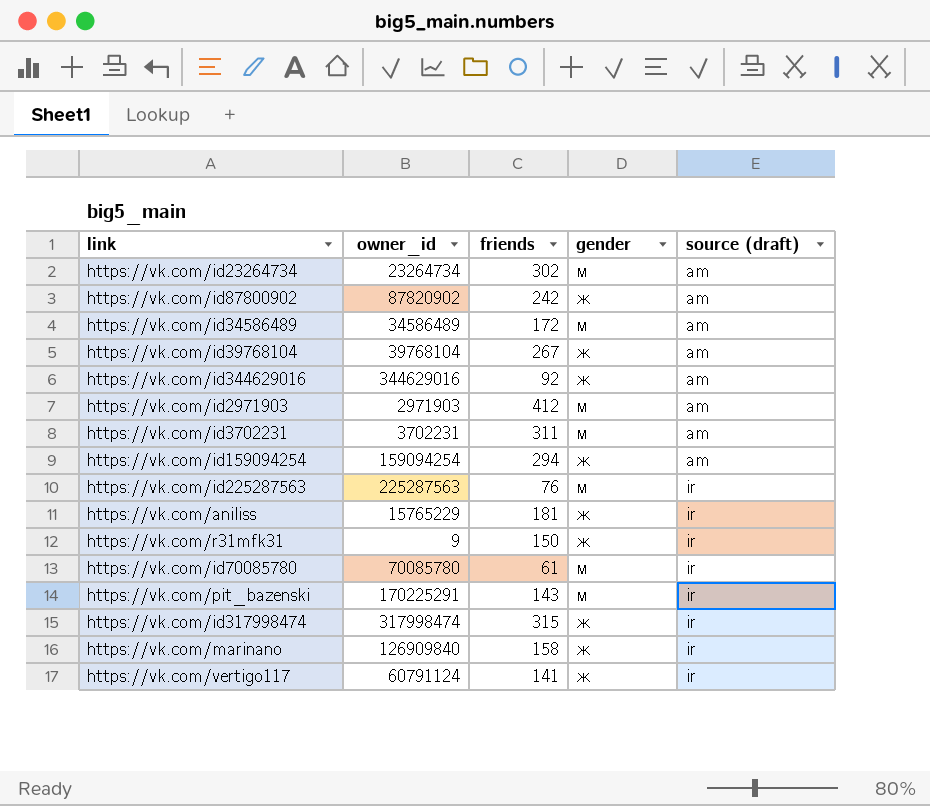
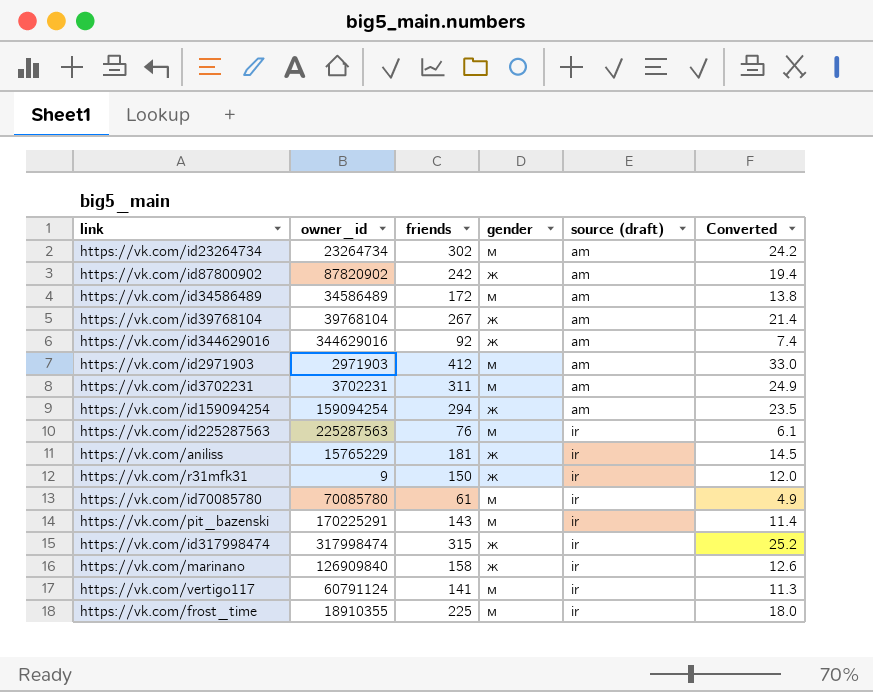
column Converted | formula: none -> [friends] * 0.08
https://vk.com/vertigo117 | gender: ж -> м
row https://vk.com/frost_time: none -> 18910355 | 225 | м | ir | 18.0

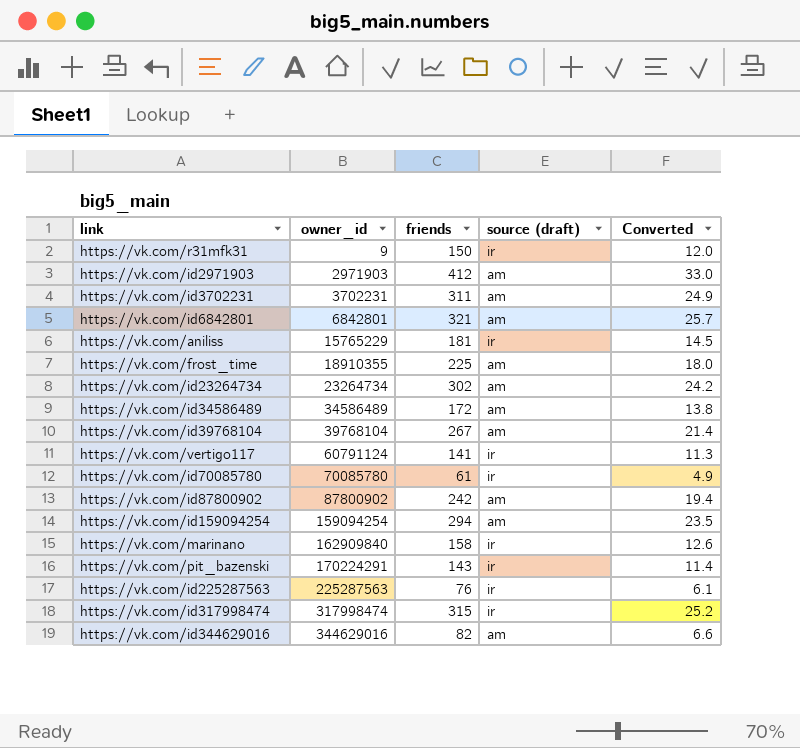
row order: source (draft) ascending -> owner_id ascending
column gender | position: 4 -> none
row https://vk.com/id6842801: none -> 6842801 | 321 | am | 25.7
https://vk.com/frost_time | source (draft): ir -> am
https://vk.com/id87800902 | owner_id: 87820902 -> 87800902
https://vk.com/marinano | owner_id: 126909840 -> 162909840
https://vk.com/pit_bazenski | owner_id: 170225291 -> 170224291
https://vk.com/id344629016 | friends: 92 -> 82
https://vk.com/id344629016 | Converted: 7.4 -> 6.6

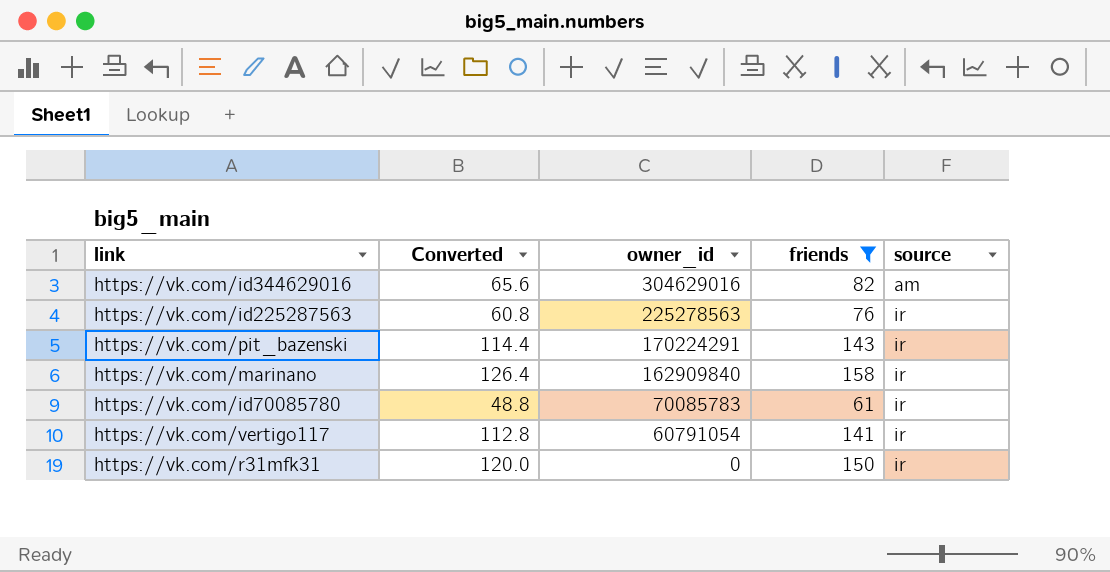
filter: none -> friends <= 158
row order: owner_id ascending -> owner_id descending
column Converted | formula: [friends] * 0.08 -> [friends] * 0.8
column Converted | position: 5 -> 2
column name: source (draft) -> source
https://vk.com/id344629016 | owner_id: 344629016 -> 304629016
https://vk.com/id225287563 | owner_id: 225287563 -> 225278563
https://vk.com/id70085780 | owner_id: 70085780 -> 70085783
https://vk.com/vertigo117 | owner_id: 60791124 -> 60791054
https://vk.com/r31mfk31 | owner_id: 9 -> 0

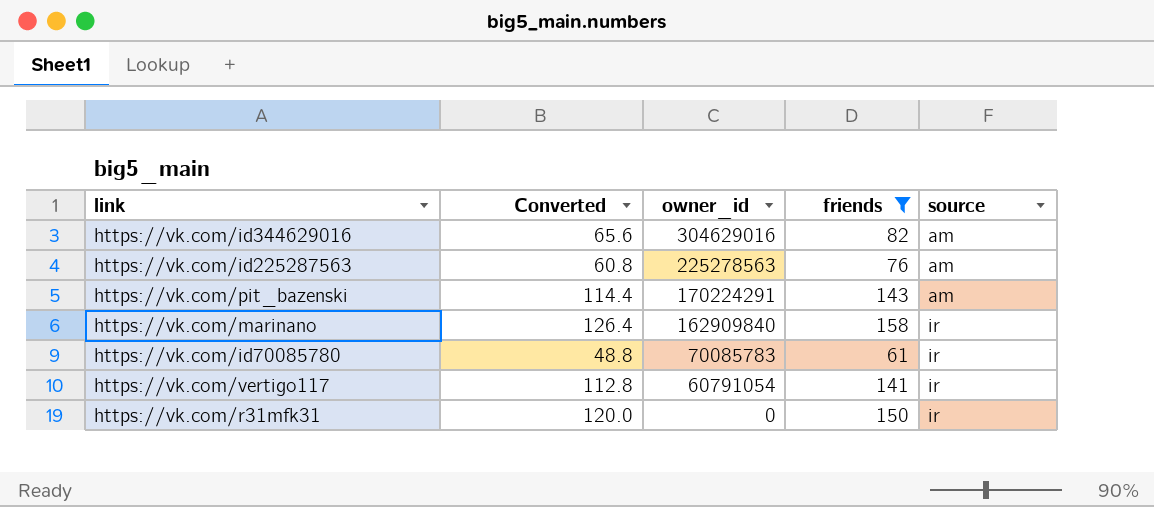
https://vk.com/id225287563 | source: ir -> am
https://vk.com/pit_bazenski | source: ir -> am

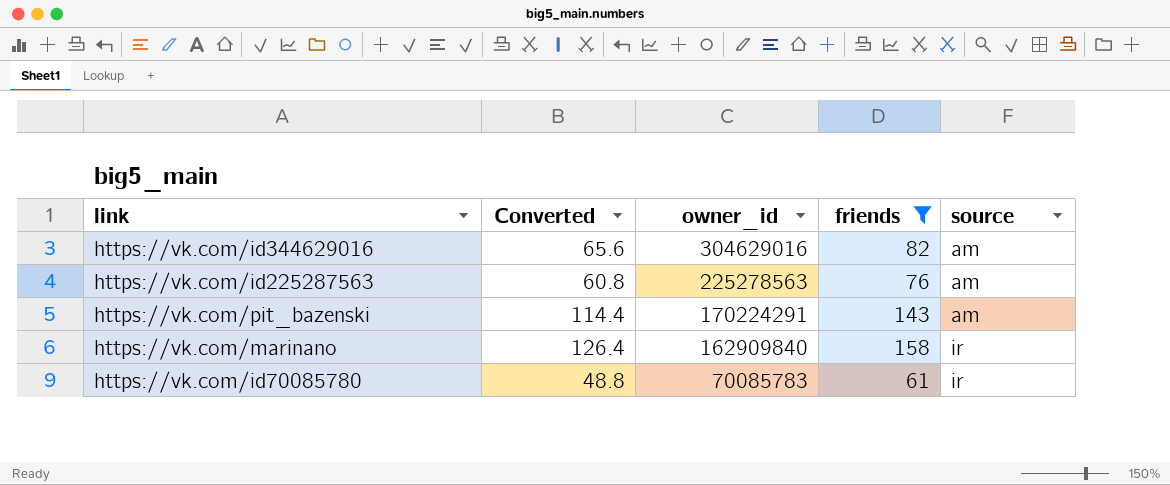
row https://vk.com/vertigo117: 112.8 | 60791054 | 141 | ir -> none
row https://vk.com/r31mfk31: 120.0 | 0 | 150 | ir -> none

